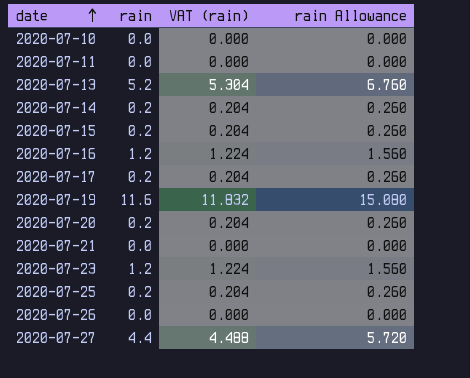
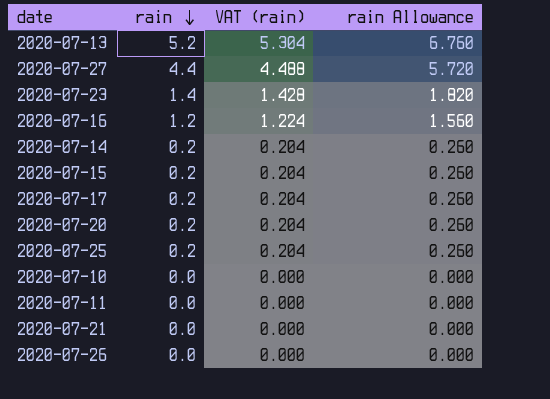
row order: date ascending -> rain descending
row 2020-07-19: 11.6 | 11.832 | 15.080 -> none
2020-07-23 | rain: 1.2 -> 1.4
2020-07-23 | VAT (rain): 1.224 -> 1.428
2020-07-23 | rain Allowance: 1.560 -> 1.820

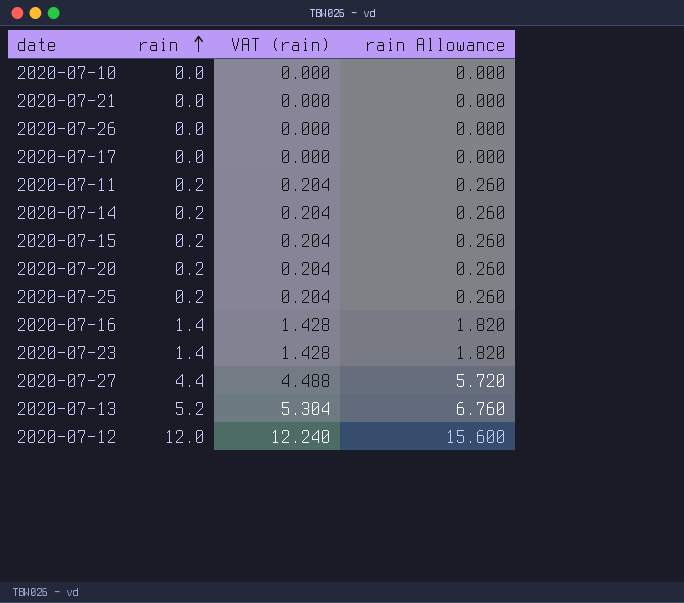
row order: rain descending -> rain ascending
2020-07-17 | rain: 0.2 -> 0.0
2020-07-17 | VAT (rain): 0.204 -> 0.000
2020-07-17 | rain Allowance: 0.260 -> 0.000
2020-07-11 | rain: 0.0 -> 0.2
2020-07-11 | VAT (rain): 0.000 -> 0.204
2020-07-11 | rain Allowance: 0.000 -> 0.260
2020-07-16 | rain: 1.2 -> 1.4
2020-07-16 | VAT (rain): 1.224 -> 1.428
2020-07-16 | rain Allowance: 1.560 -> 1.820
row 2020-07-12: none -> 12.0 | 12.240 | 15.600

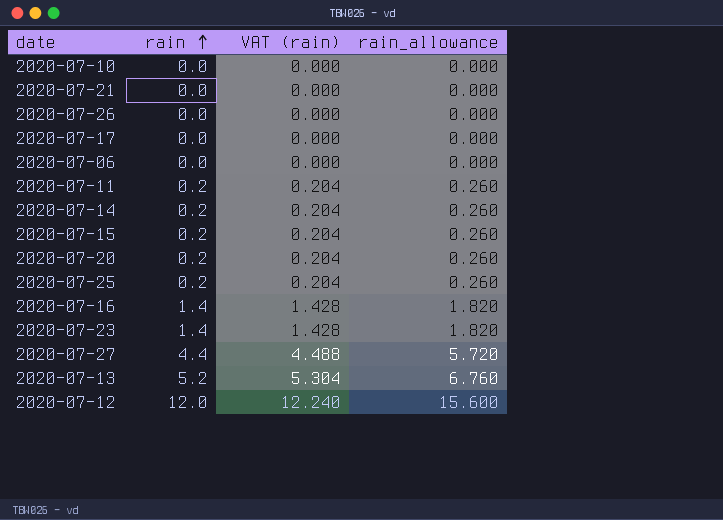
column name: rain Allowance -> rain_allowance
row 2020-07-06: none -> 0.0 | 0.000 | 0.000

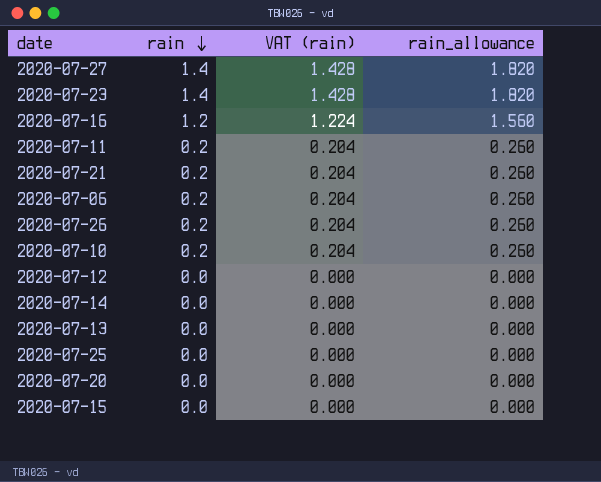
row order: rain ascending -> rain descending
row 2020-07-17: 0.0 | 0.000 | 0.000 -> none
2020-07-27 | rain: 4.4 -> 1.4
2020-07-27 | VAT (rain): 4.488 -> 1.428
2020-07-27 | rain_allowance: 5.720 -> 1.820
2020-07-16 | rain: 1.4 -> 1.2
2020-07-16 | VAT (rain): 1.428 -> 1.224
2020-07-16 | rain_allowance: 1.820 -> 1.560
2020-07-21 | rain: 0.0 -> 0.2
2020-07-21 | VAT (rain): 0.000 -> 0.204
2020-07-21 | rain_allowance: 0.000 -> 0.260
2020-07-06 | rain: 0.0 -> 0.2
2020-07-06 | VAT (rain): 0.000 -> 0.204
2020-07-06 | rain_allowance: 0.000 -> 0.260
2020-07-26 | rain: 0.0 -> 0.2
2020-07-26 | VAT (rain): 0.000 -> 0.204
2020-07-26 | rain_allowance: 0.000 -> 0.260
2020-07-10 | rain: 0.0 -> 0.2
2020-07-10 | VAT (rain): 0.000 -> 0.204
2020-07-10 | rain_allowance: 0.000 -> 0.260
2020-07-12 | rain: 12.0 -> 0.0
2020-07-12 | VAT (rain): 12.240 -> 0.000
2020-07-12 | rain_allowance: 15.600 -> 0.000
2020-07-14 | rain: 0.2 -> 0.0
2020-07-14 | VAT (rain): 0.204 -> 0.000
2020-07-14 | rain_allowance: 0.260 -> 0.000
2020-07-13 | rain: 5.2 -> 0.0
2020-07-13 | VAT (rain): 5.304 -> 0.000
2020-07-13 | rain_allowance: 6.760 -> 0.000
2020-07-25 | rain: 0.2 -> 0.0
2020-07-25 | VAT (rain): 0.204 -> 0.000
2020-07-25 | rain_allowance: 0.260 -> 0.000
2020-07-20 | rain: 0.2 -> 0.0
2020-07-20 | VAT (rain): 0.204 -> 0.000
2020-07-20 | rain_allowance: 0.260 -> 0.000
2020-07-15 | rain: 0.2 -> 0.0
2020-07-15 | VAT (rain): 0.204 -> 0.000
2020-07-15 | rain_allowance: 0.260 -> 0.000

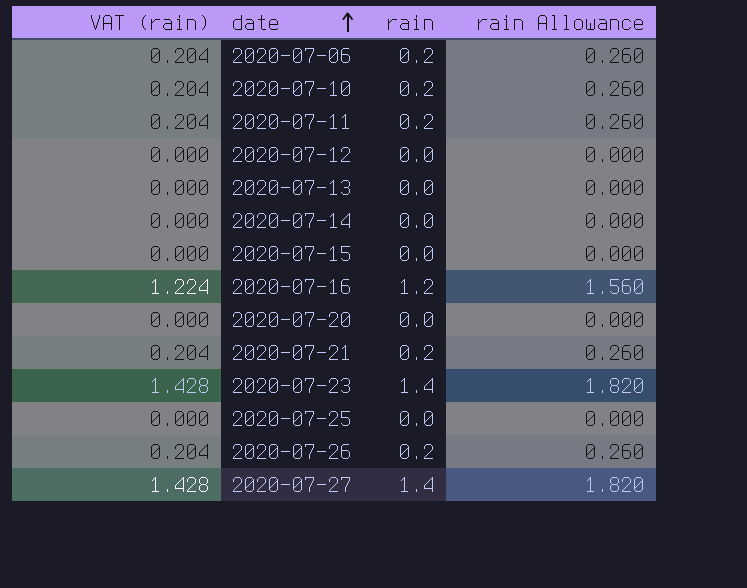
row order: rain descending -> date ascending
column VAT (rain) | position: 3 -> 1
column name: rain_allowance -> rain Allowance

